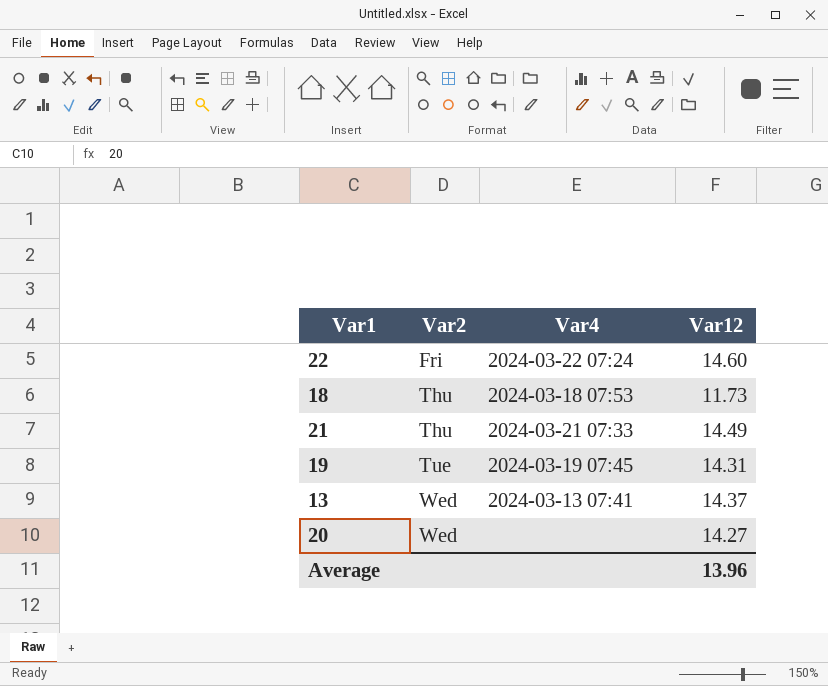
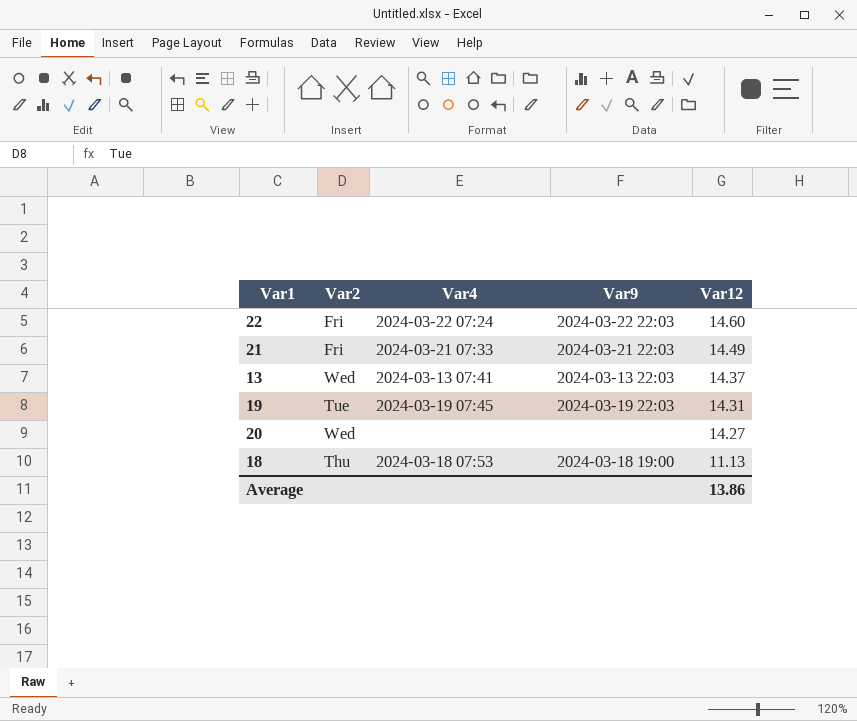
row order: Var2 ascending -> Var12 descending
column Var9 | position: none -> 4
21 | Var2: Thu -> Fri
18 | Var12: 11.73 -> 11.13
Average | Var12: 13.96 -> 13.86

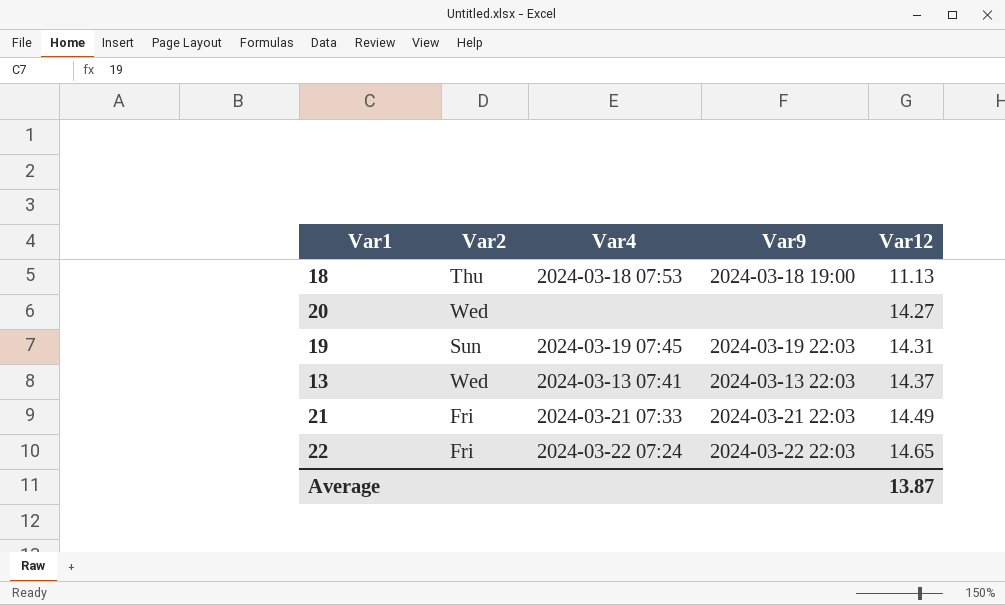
row order: Var12 descending -> Var12 ascending
19 | Var2: Tue -> Sun
22 | Var12: 14.60 -> 14.65
Average | Var12: 13.86 -> 13.87

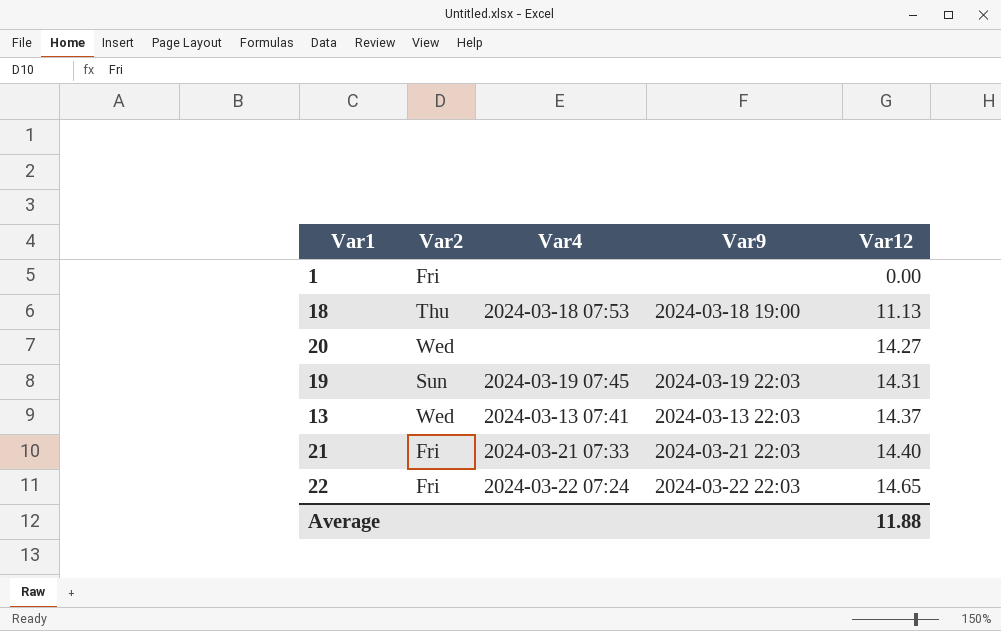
row 1: none -> Fri | none | none | 0.00
21 | Var12: 14.49 -> 14.40
Average | Var12: 13.87 -> 11.88

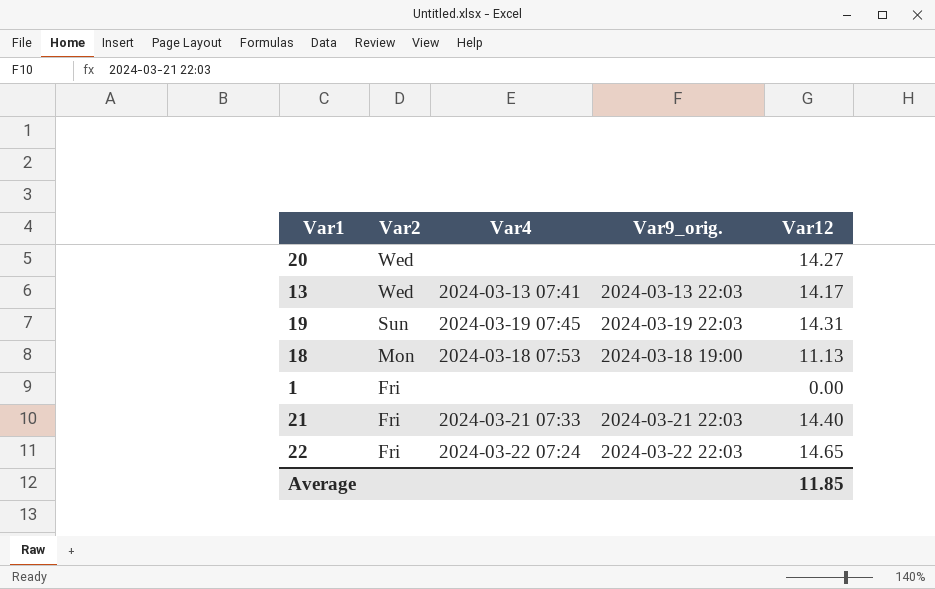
row order: Var12 ascending -> Var2 descending
column name: Var9 -> Var9_orig.
13 | Var12: 14.37 -> 14.17
18 | Var2: Thu -> Mon
Average | Var12: 11.88 -> 11.85

